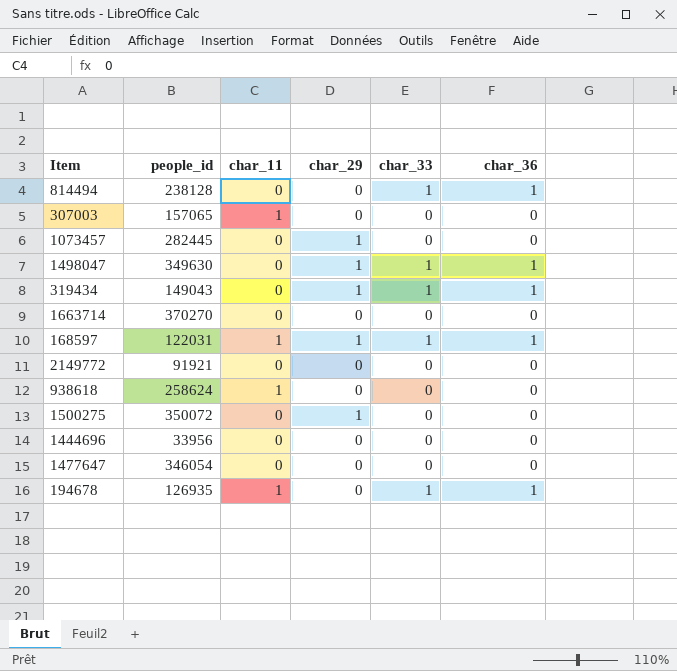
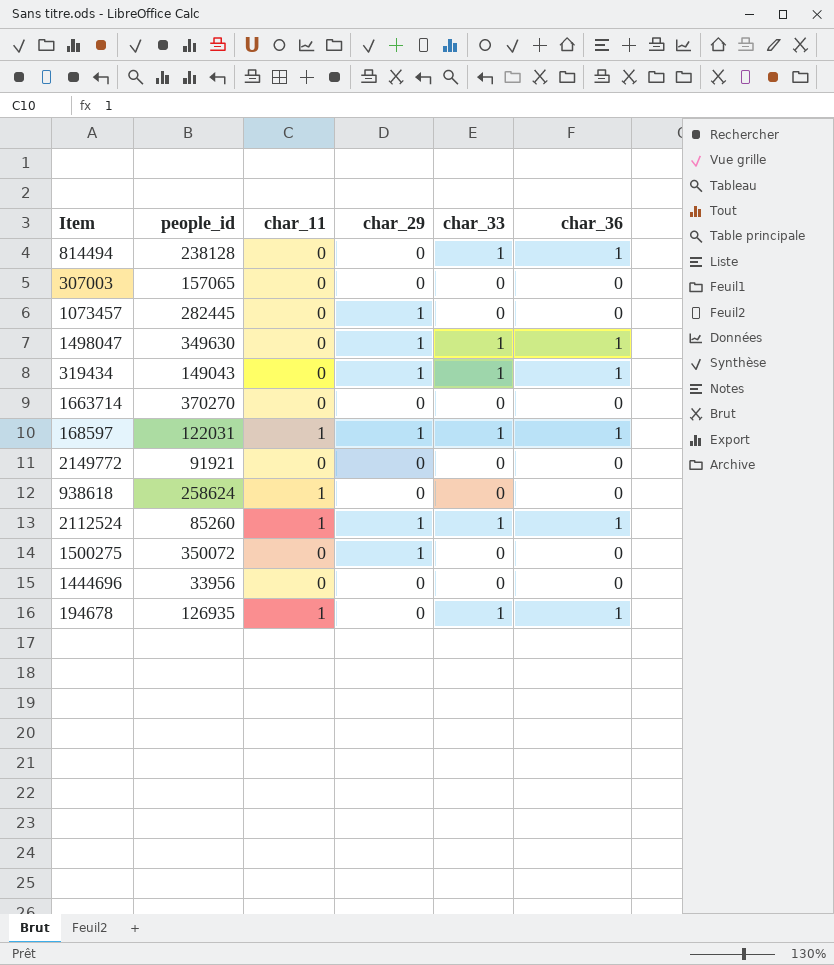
row 1477647: 346054 | 0 | 0 | 0 | 0 -> none
307003 | char_11: 1 -> 0
row 2112524: none -> 85260 | 1 | 1 | 1 | 1

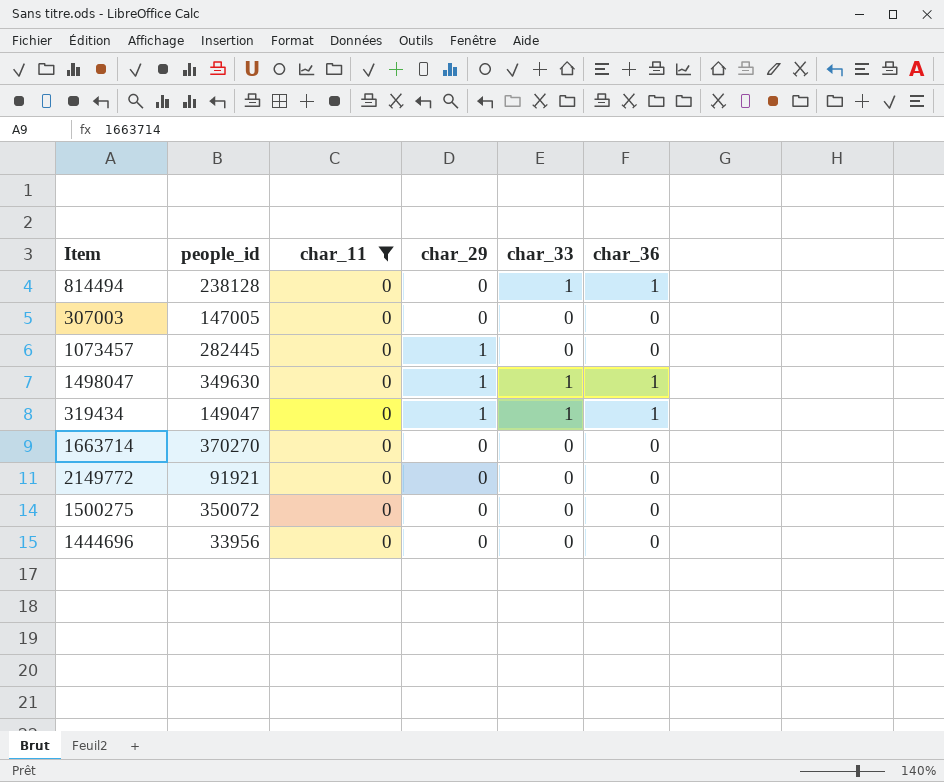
filter: none -> char_11 = 0
307003 | people_id: 157065 -> 147005
319434 | people_id: 149043 -> 149047
1500275 | char_29: 1 -> 0

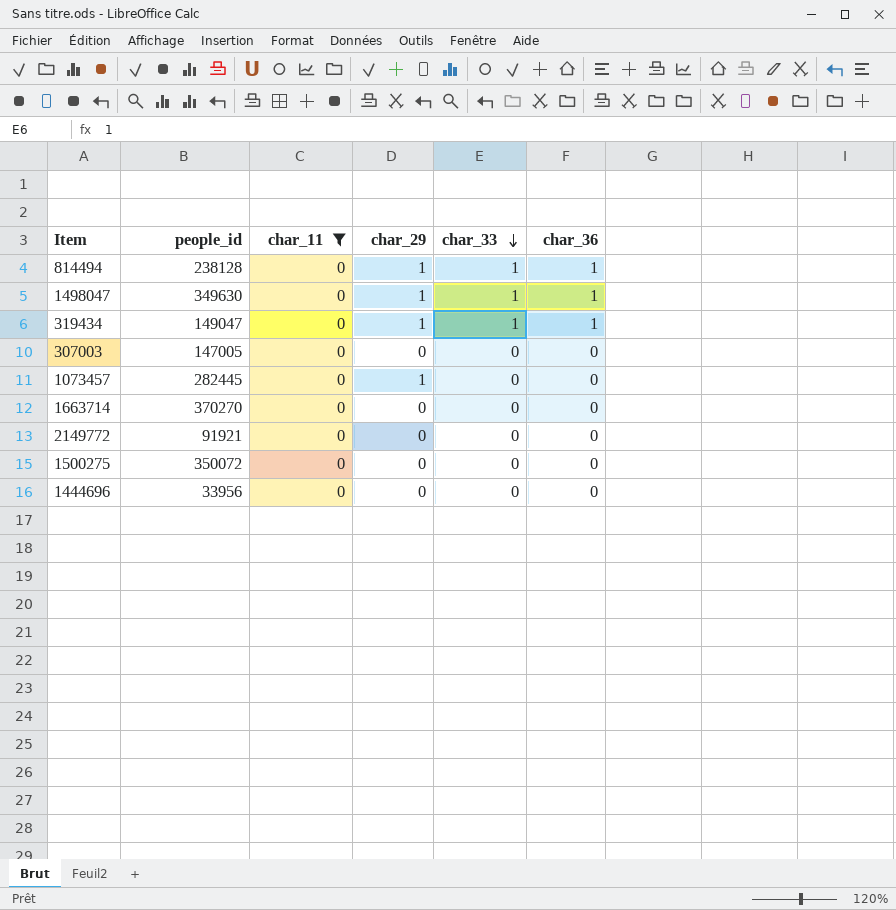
row order: none -> char_33 descending
814494 | char_29: 0 -> 1

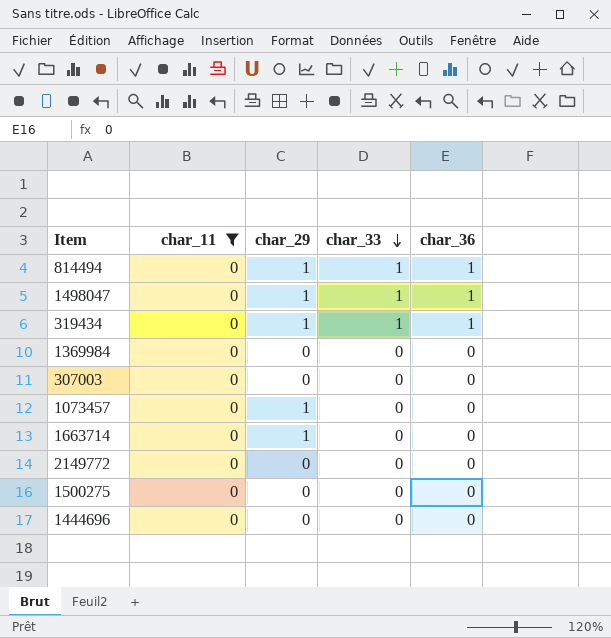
column people_id | position: 2 -> none
row 1369984: none -> 0 | 0 | 0 | 0
1663714 | char_29: 0 -> 1

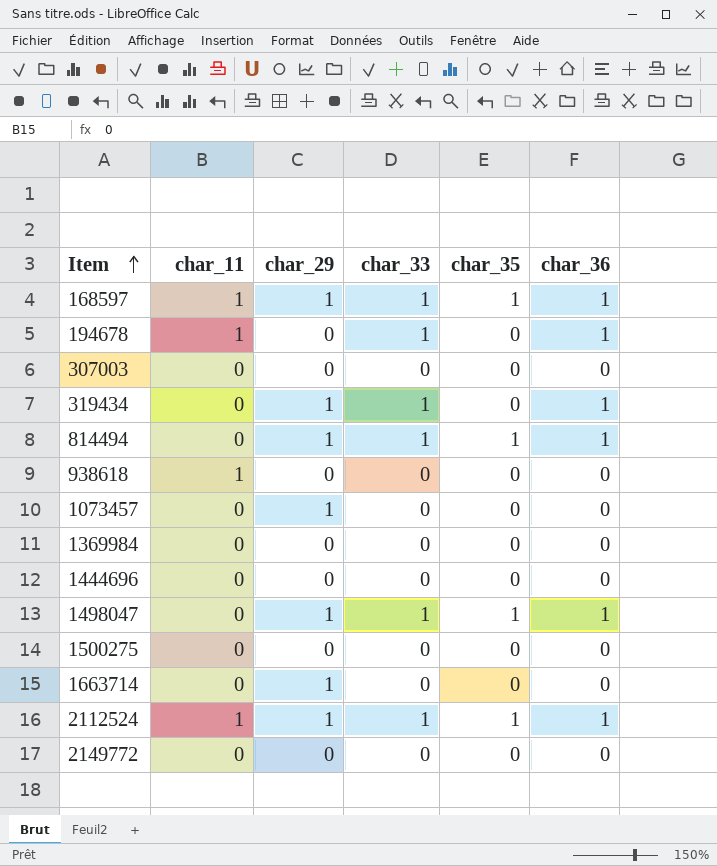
filter: char_11 = 0 -> none
row order: char_33 descending -> Item ascending
column char_35 | position: none -> 5

